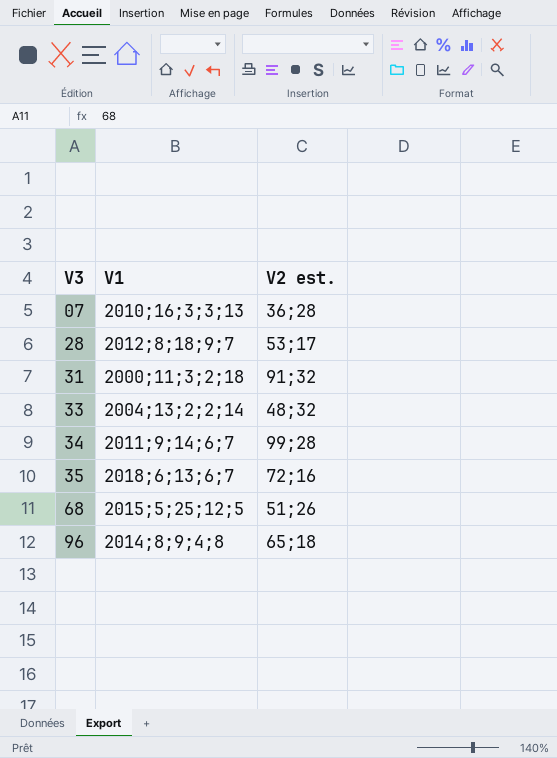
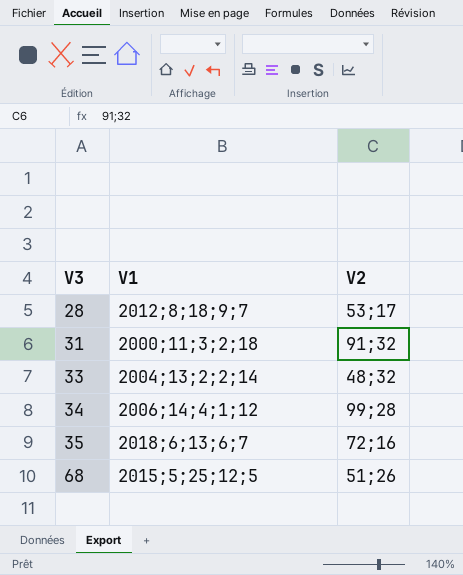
column name: V2 est. -> V2
row 07: 2010;16;3;3;13 | 36;28 -> none
row 96: 2014;8;9;4;8 | 65;18 -> none
34 | V1: 2011;9;14;6;7 -> 2006;14;4;1;12

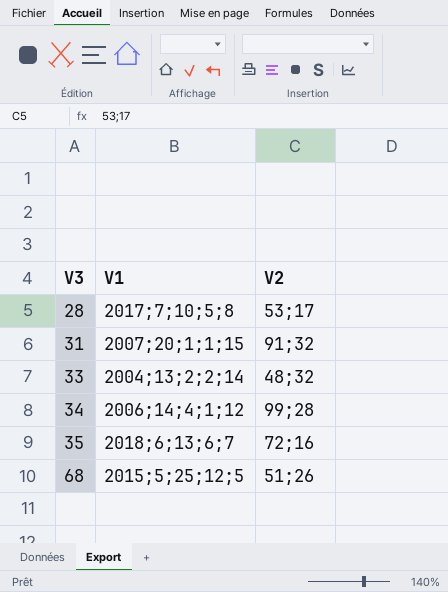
28 | V1: 2012;8;18;9;7 -> 2017;7;10;5;8
31 | V1: 2000;11;3;2;18 -> 2007;20;1;1;15

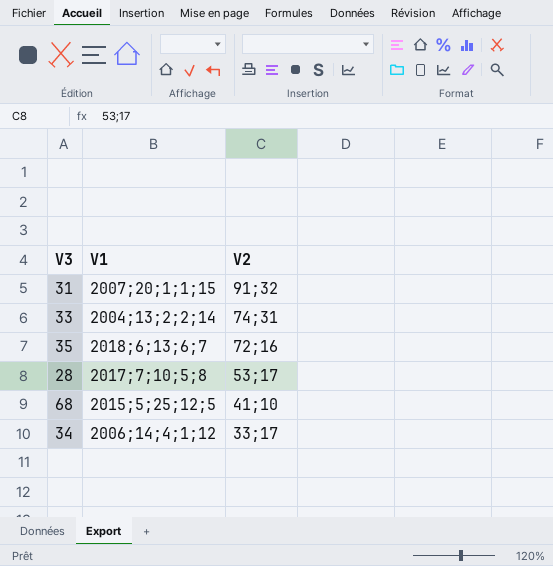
row order: V3 ascending -> V2 descending
33 | V2: 48;32 -> 74;31
68 | V2: 51;26 -> 41;10
34 | V2: 99;28 -> 33;17

